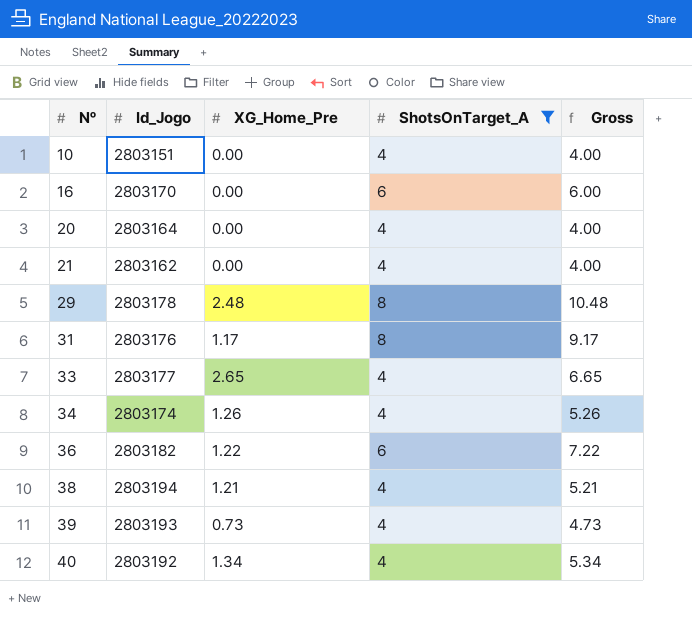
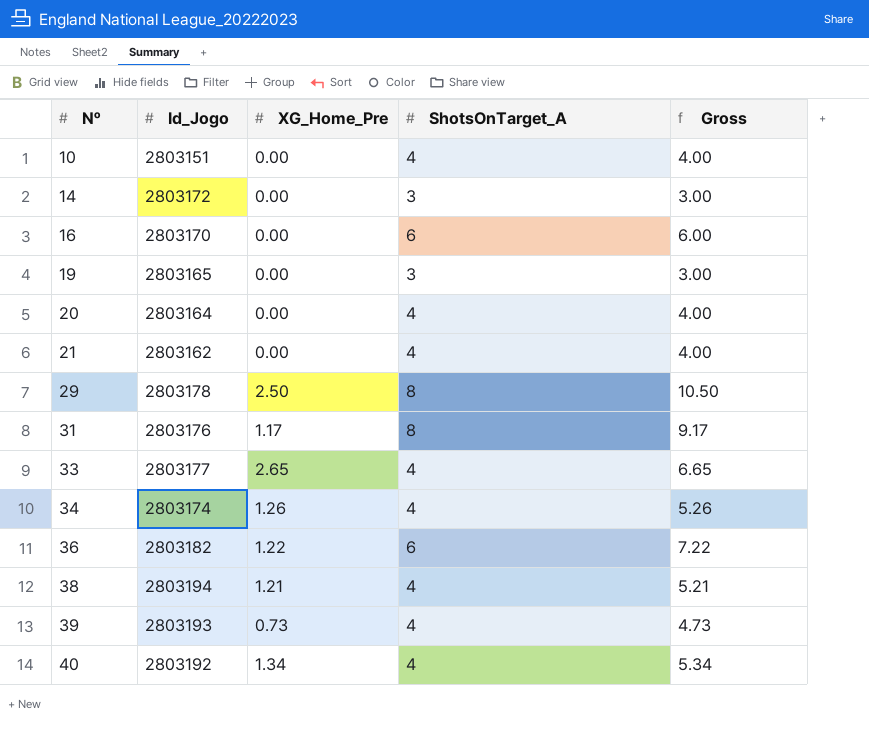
filter: ShotsOnTarget_A != 3 -> none
29 | XG_Home_Pre: 2.48 -> 2.50
29 | Gross: 10.48 -> 10.50

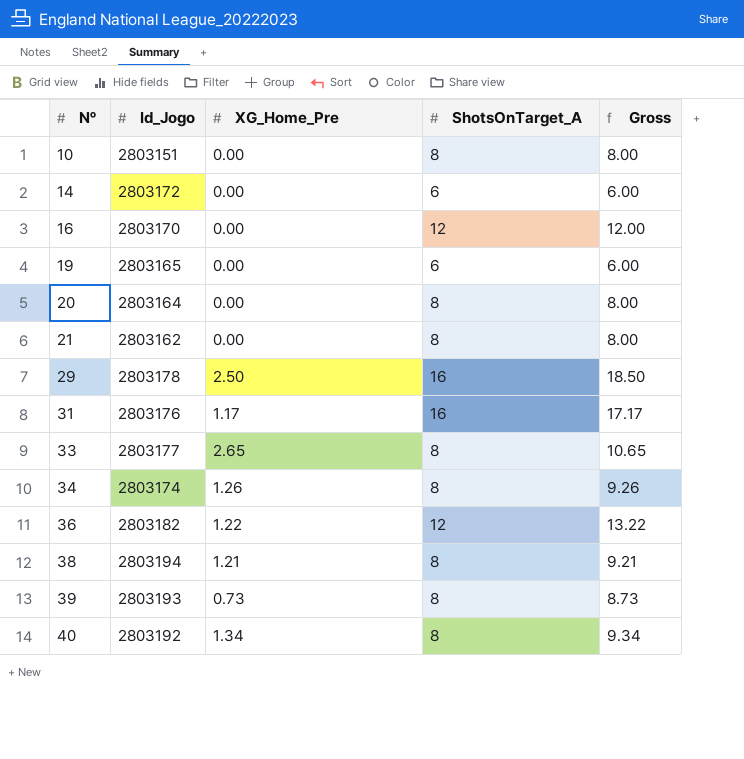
10 | ShotsOnTarget_A: 4 -> 8
10 | Gross: 4.00 -> 8.00
14 | ShotsOnTarget_A: 3 -> 6
14 | Gross: 3.00 -> 6.00
16 | ShotsOnTarget_A: 6 -> 12
16 | Gross: 6.00 -> 12.00
19 | ShotsOnTarget_A: 3 -> 6
19 | Gross: 3.00 -> 6.00
20 | ShotsOnTarget_A: 4 -> 8
20 | Gross: 4.00 -> 8.00
21 | ShotsOnTarget_A: 4 -> 8
21 | Gross: 4.00 -> 8.00
29 | ShotsOnTarget_A: 8 -> 16
29 | Gross: 10.50 -> 18.50
31 | ShotsOnTarget_A: 8 -> 16
31 | Gross: 9.17 -> 17.17
33 | ShotsOnTarget_A: 4 -> 8
33 | Gross: 6.65 -> 10.65
34 | ShotsOnTarget_A: 4 -> 8
34 | Gross: 5.26 -> 9.26
36 | ShotsOnTarget_A: 6 -> 12
36 | Gross: 7.22 -> 13.22
38 | ShotsOnTarget_A: 4 -> 8
38 | Gross: 5.21 -> 9.21
39 | ShotsOnTarget_A: 4 -> 8
39 | Gross: 4.73 -> 8.73
40 | ShotsOnTarget_A: 4 -> 8
40 | Gross: 5.34 -> 9.34

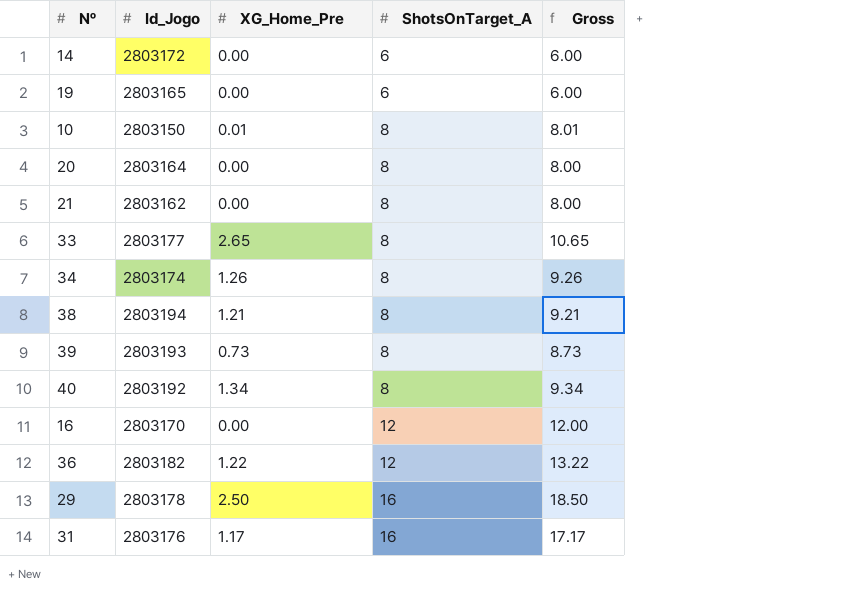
row order: Nº ascending -> ShotsOnTarget_A ascending
10 | Id_Jogo: 2803151 -> 2803150
10 | XG_Home_Pre: 0.00 -> 0.01
10 | Gross: 8.00 -> 8.01

